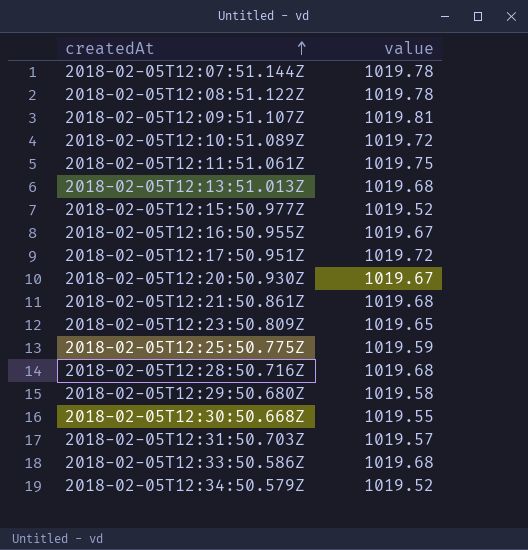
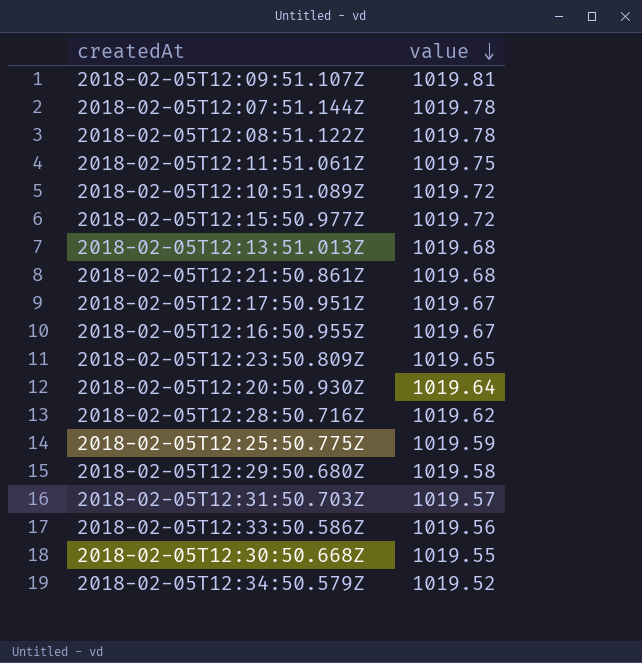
row order: createdAt ascending -> value descending
2018-02-05T12:15:50.977Z | value: 1019.52 -> 1019.72
2018-02-05T12:17:50.951Z | value: 1019.72 -> 1019.67
2018-02-05T12:20:50.930Z | value: 1019.67 -> 1019.64
2018-02-05T12:28:50.716Z | value: 1019.68 -> 1019.62
2018-02-05T12:33:50.586Z | value: 1019.68 -> 1019.56

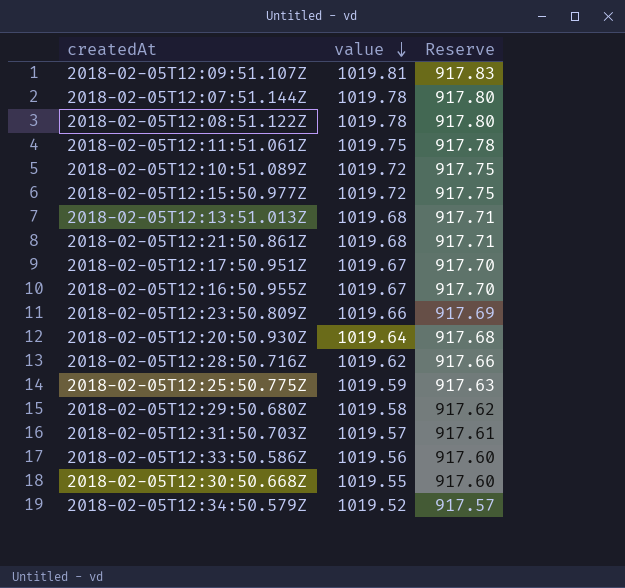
column Reserve | formula: none -> [value] * 0.9
2018-02-05T12:23:50.809Z | value: 1019.65 -> 1019.66

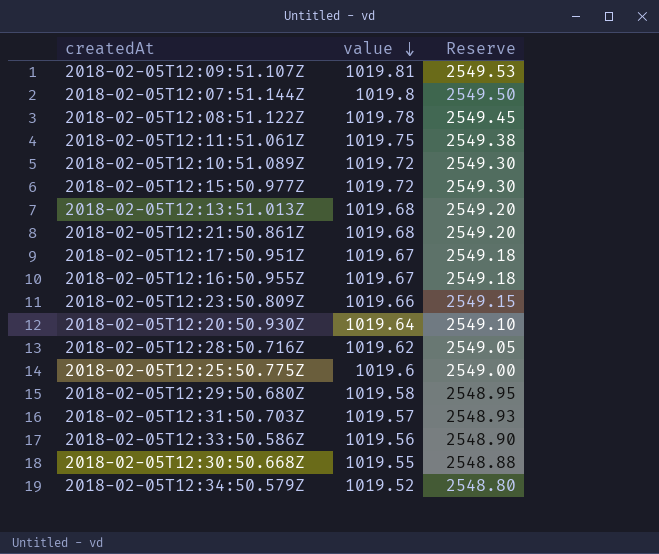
column Reserve | formula: [value] * 0.9 -> [value] * 2.5
2018-02-05T12:07:51.144Z | value: 1019.78 -> 1019.8
2018-02-05T12:25:50.775Z | value: 1019.59 -> 1019.6

